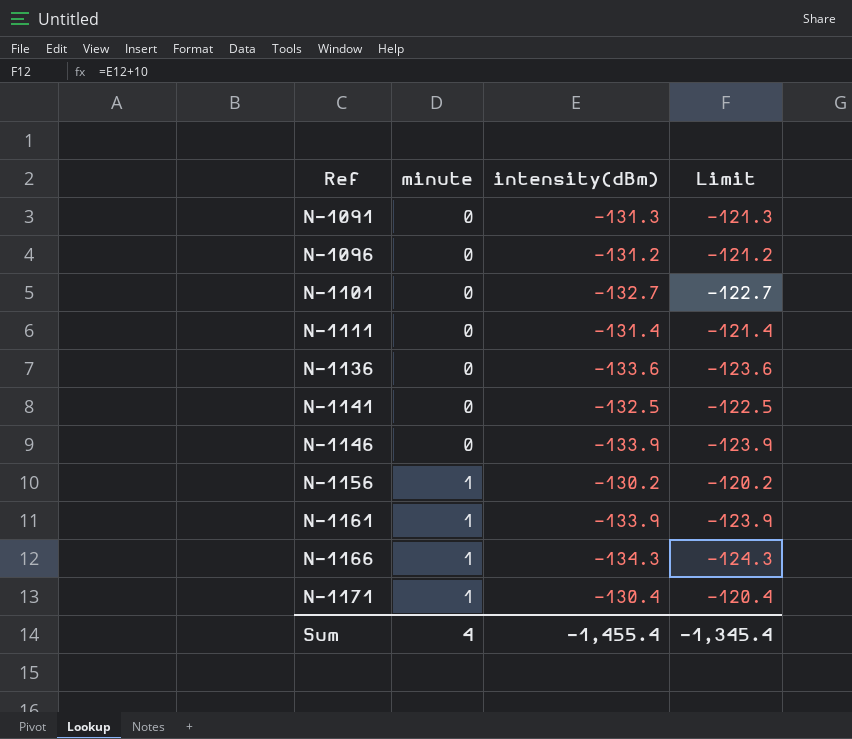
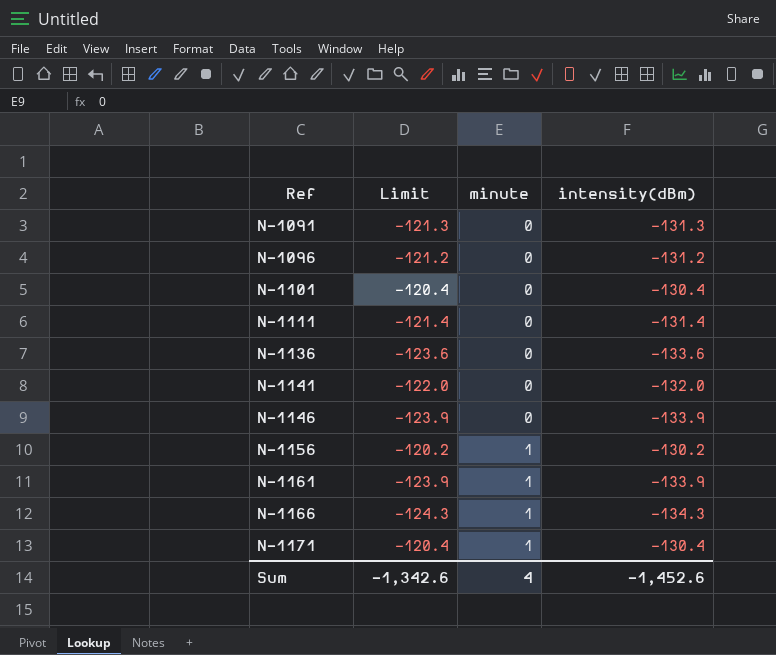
column Limit | position: 4 -> 2
N-1101 | Limit: -122.7 -> -120.4
N-1101 | intensity(dBm): -132.7 -> -130.4
N-1141 | Limit: -122.5 -> -122.0
N-1141 | intensity(dBm): -132.5 -> -132.0
Sum | Limit: -1,345.4 -> -1,342.6
Sum | intensity(dBm): -1,455.4 -> -1,452.6

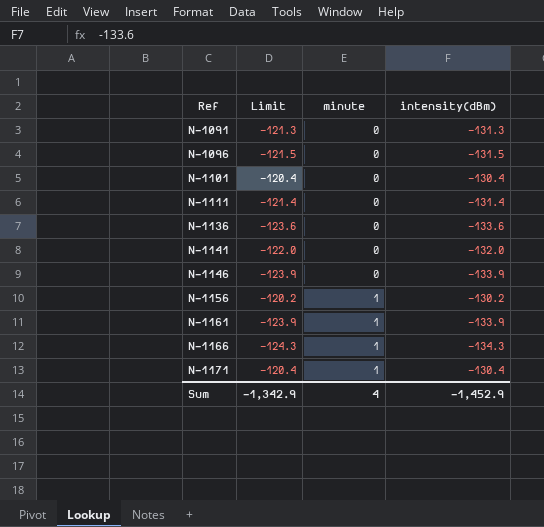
N-1096 | Limit: -121.2 -> -121.5
N-1096 | intensity(dBm): -131.2 -> -131.5
Sum | Limit: -1,342.6 -> -1,342.9
Sum | intensity(dBm): -1,452.6 -> -1,452.9

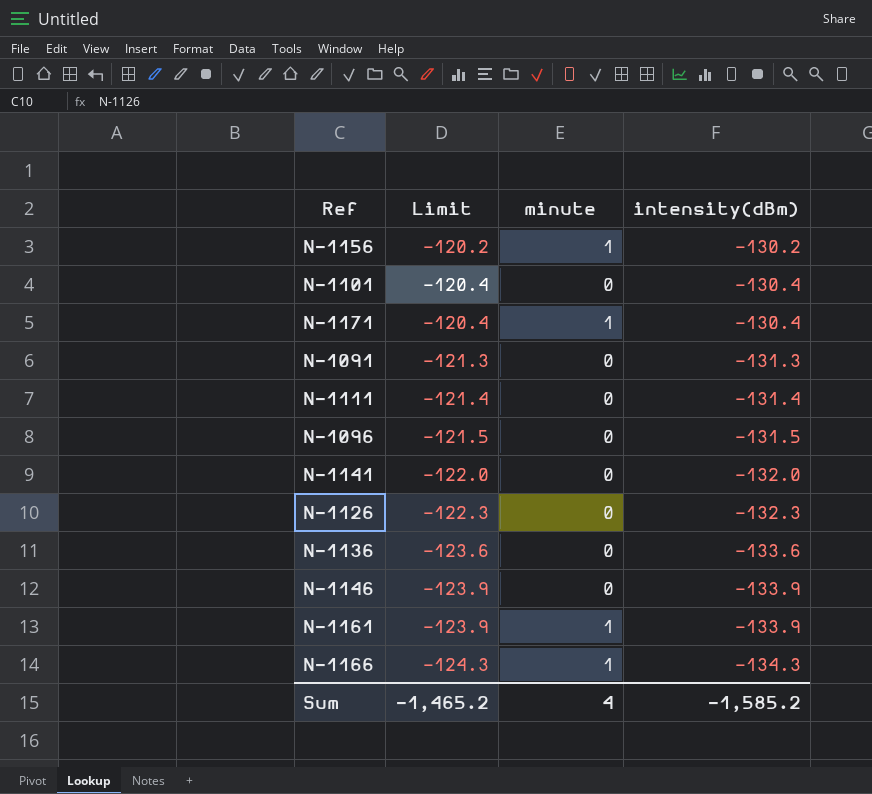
row order: Ref ascending -> Limit descending
row N-1126: none -> -122.3 | 0 | -132.3
Sum | Limit: -1,342.9 -> -1,465.2
Sum | intensity(dBm): -1,452.9 -> -1,585.2

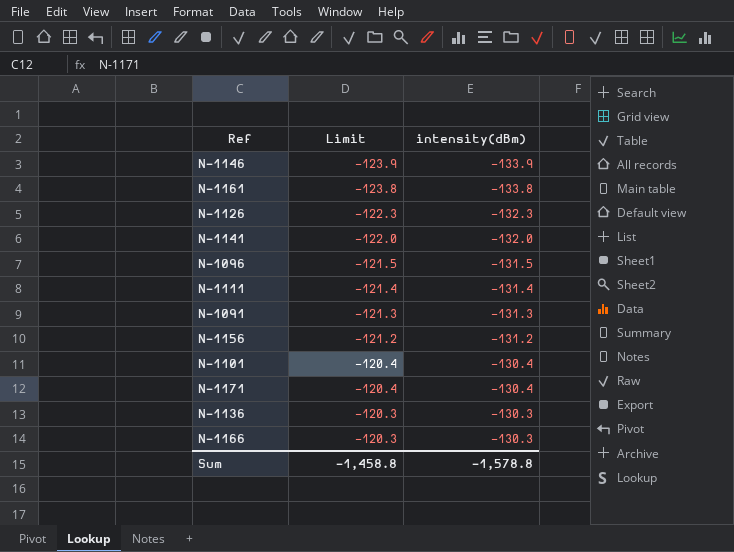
row order: Limit descending -> Limit ascending
column minute | position: 3 -> none
N-1161 | Limit: -123.9 -> -123.8
N-1161 | intensity(dBm): -133.9 -> -133.8
N-1156 | Limit: -120.2 -> -121.2
N-1156 | intensity(dBm): -130.2 -> -131.2
N-1136 | Limit: -123.6 -> -120.3
N-1136 | intensity(dBm): -133.6 -> -130.3
N-1166 | Limit: -124.3 -> -120.3
N-1166 | intensity(dBm): -134.3 -> -130.3
Sum | Limit: -1,465.2 -> -1,458.8
Sum | intensity(dBm): -1,585.2 -> -1,578.8

